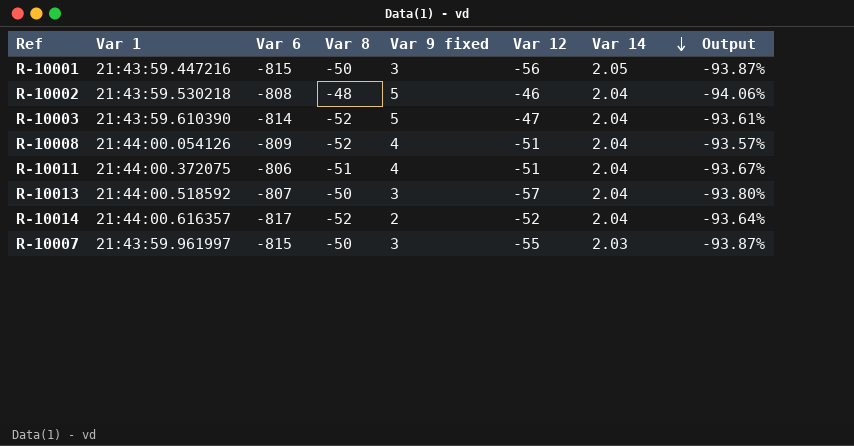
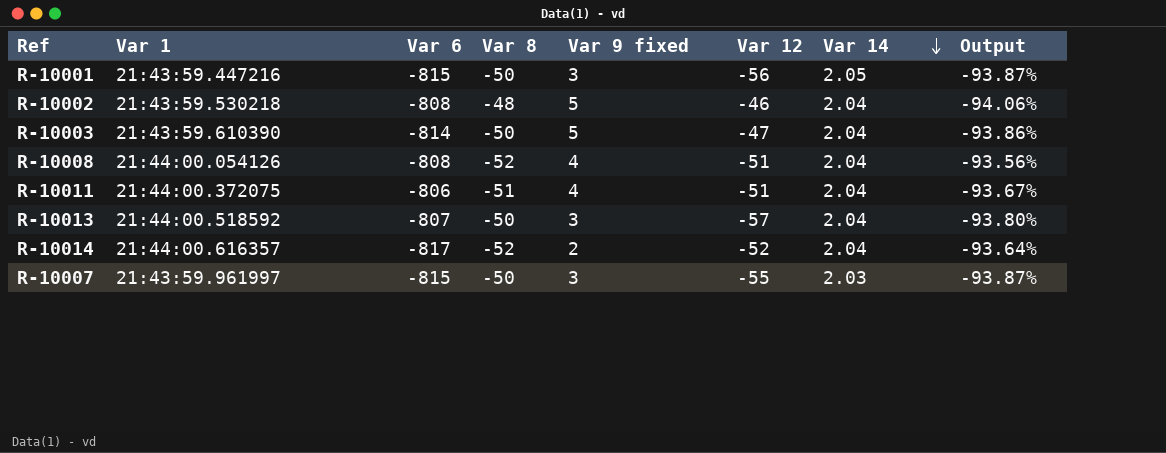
R-10003 | Var 8: -52 -> -50
R-10003 | Output: -93.61% -> -93.86%
R-10008 | Var 6: -809 -> -808
R-10008 | Output: -93.57% -> -93.56%

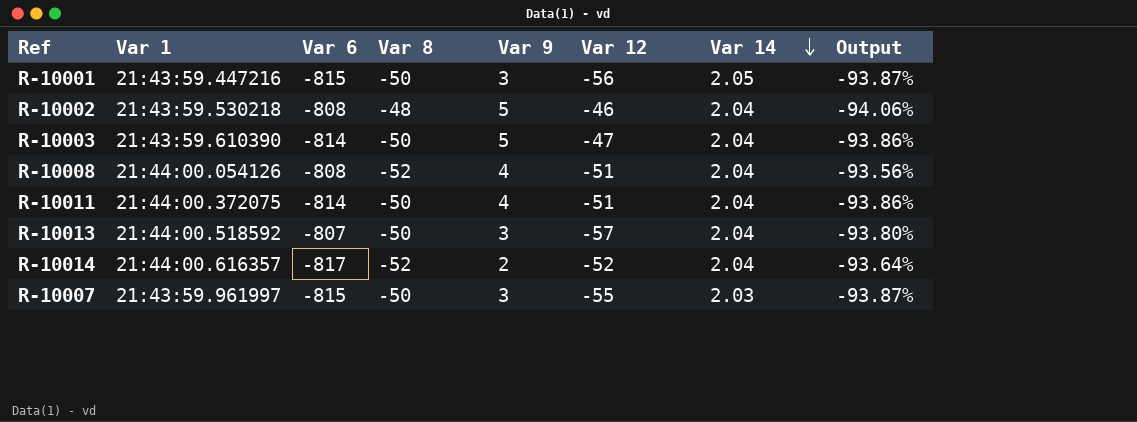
column name: Var 9 fixed -> Var 9
R-10011 | Var 6: -806 -> -814
R-10011 | Var 8: -51 -> -50
R-10011 | Output: -93.67% -> -93.86%

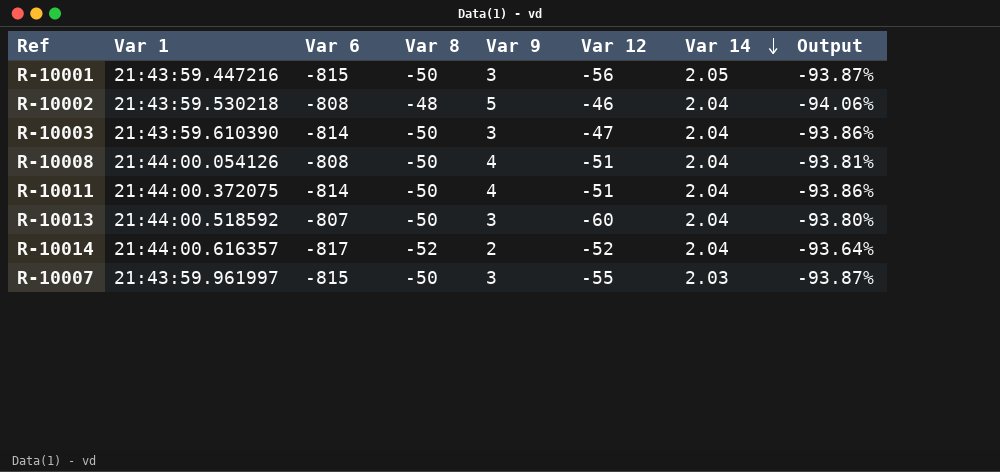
R-10003 | Var 9: 5 -> 3
R-10008 | Var 8: -52 -> -50
R-10008 | Output: -93.56% -> -93.81%
R-10013 | Var 12: -57 -> -60

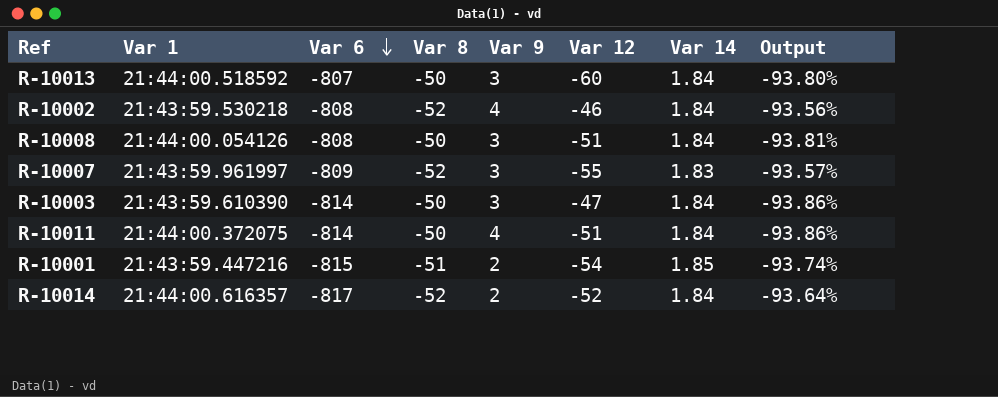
row order: Var 14 descending -> Var 6 descending
R-10013 | Var 14: 2.04 -> 1.84
R-10002 | Var 8: -48 -> -52
R-10002 | Var 9: 5 -> 4
R-10002 | Var 14: 2.04 -> 1.84
R-10002 | Output: -94.06% -> -93.56%
R-10008 | Var 9: 4 -> 3
R-10008 | Var 14: 2.04 -> 1.84
R-10007 | Var 6: -815 -> -809
R-10007 | Var 8: -50 -> -52
R-10007 | Var 14: 2.03 -> 1.83
R-10007 | Output: -93.87% -> -93.57%
R-10003 | Var 14: 2.04 -> 1.84
R-10011 | Var 14: 2.04 -> 1.84
R-10001 | Var 8: -50 -> -51
R-10001 | Var 9: 3 -> 2
R-10001 | Var 12: -56 -> -54
R-10001 | Var 14: 2.05 -> 1.85
R-10001 | Output: -93.87% -> -93.74%
R-10014 | Var 14: 2.04 -> 1.84

